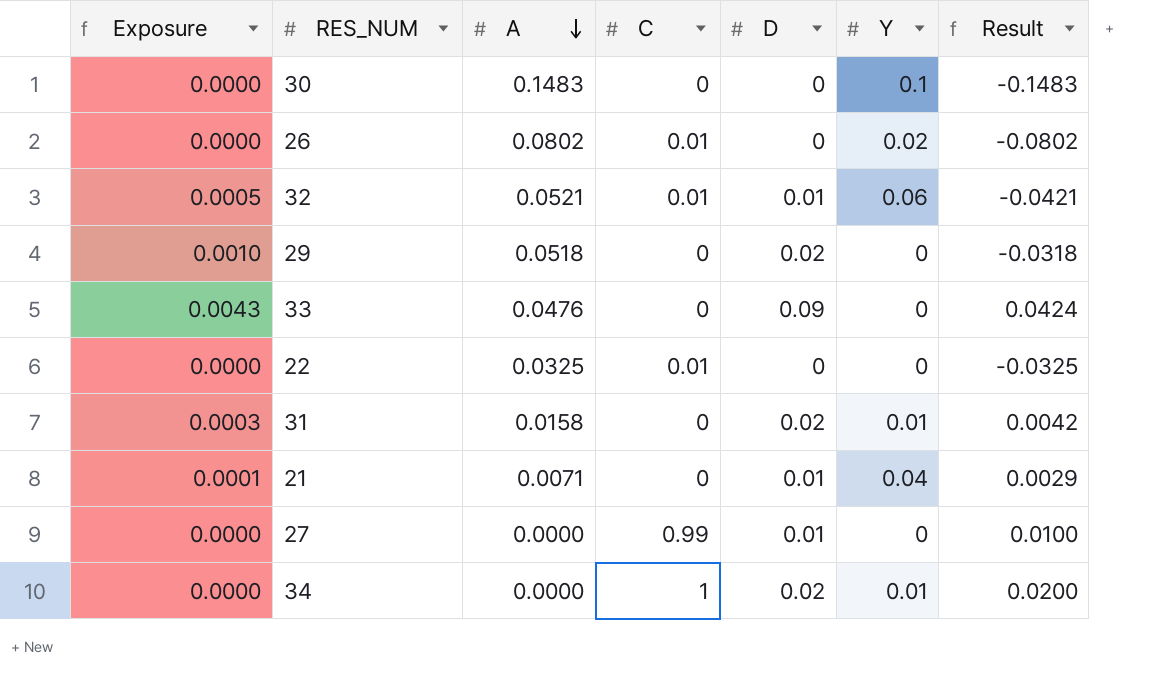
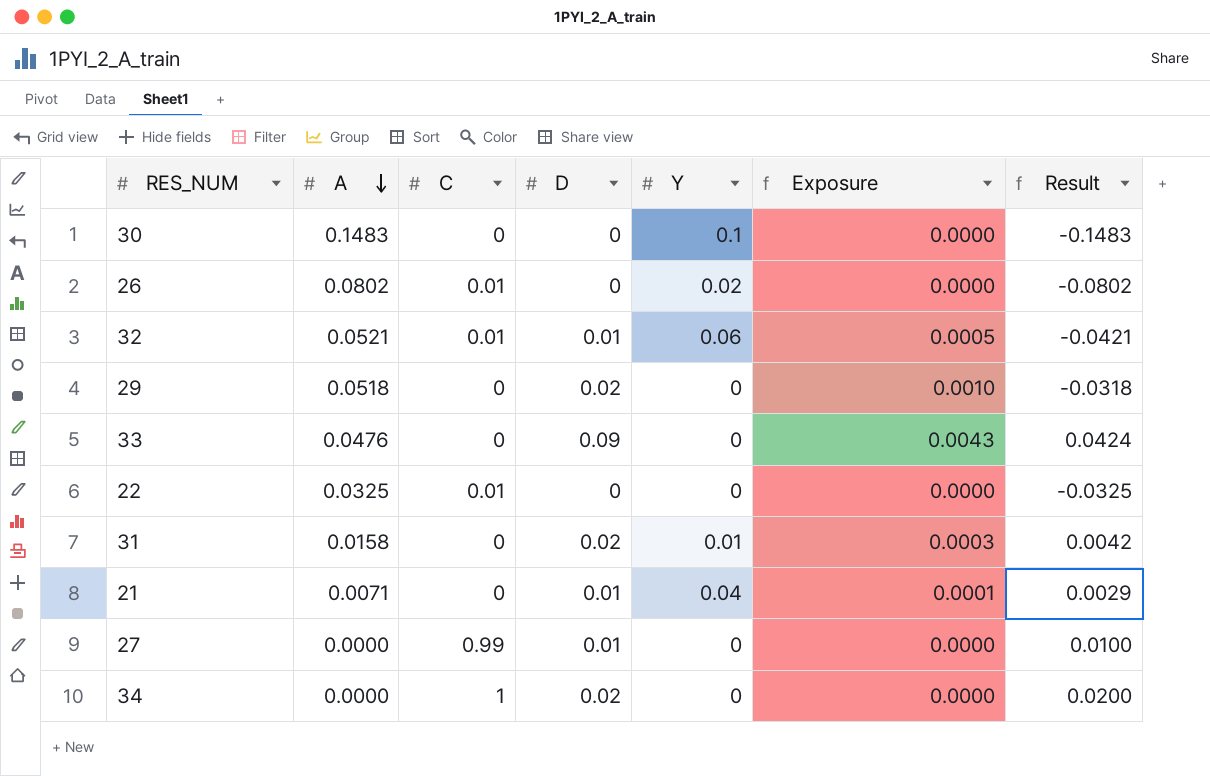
column Exposure | position: 1 -> 6
34 | Y: 0.01 -> 0

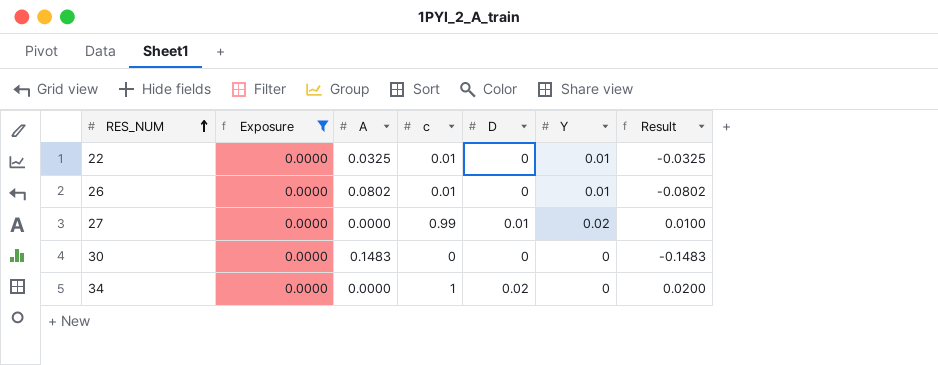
filter: none -> Exposure = 0.0000
row order: A descending -> RES_NUM ascending
column Exposure | position: 6 -> 2
column name: C -> c
22 | Y: 0 -> 0.01
26 | Y: 0.02 -> 0.01
27 | Y: 0 -> 0.02
30 | Y: 0.1 -> 0

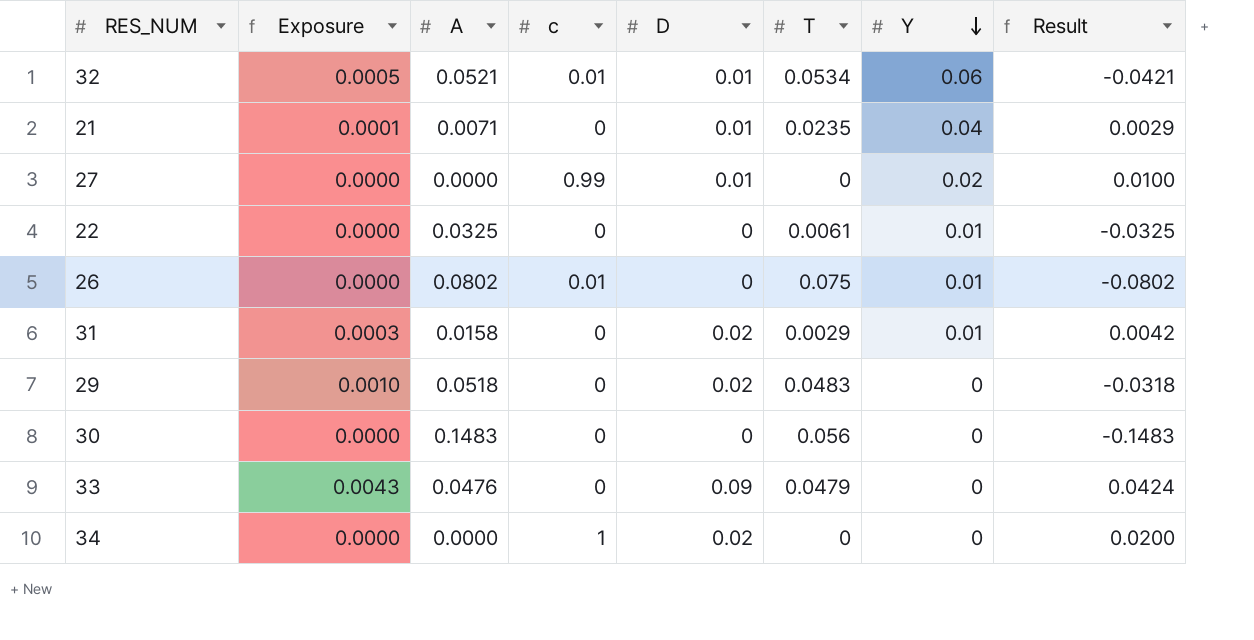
filter: Exposure = 0.0000 -> none
row order: RES_NUM ascending -> Y descending
column T | position: none -> 6
22 | c: 0.01 -> 0

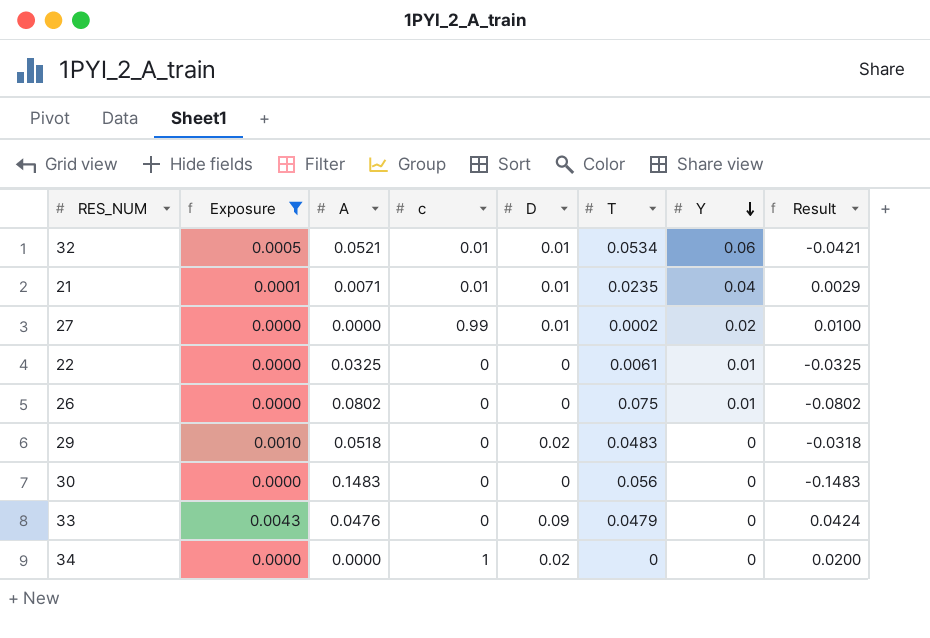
filter: none -> Exposure != 0.0003
21 | c: 0 -> 0.01
27 | T: 0 -> 0.0002
26 | c: 0.01 -> 0

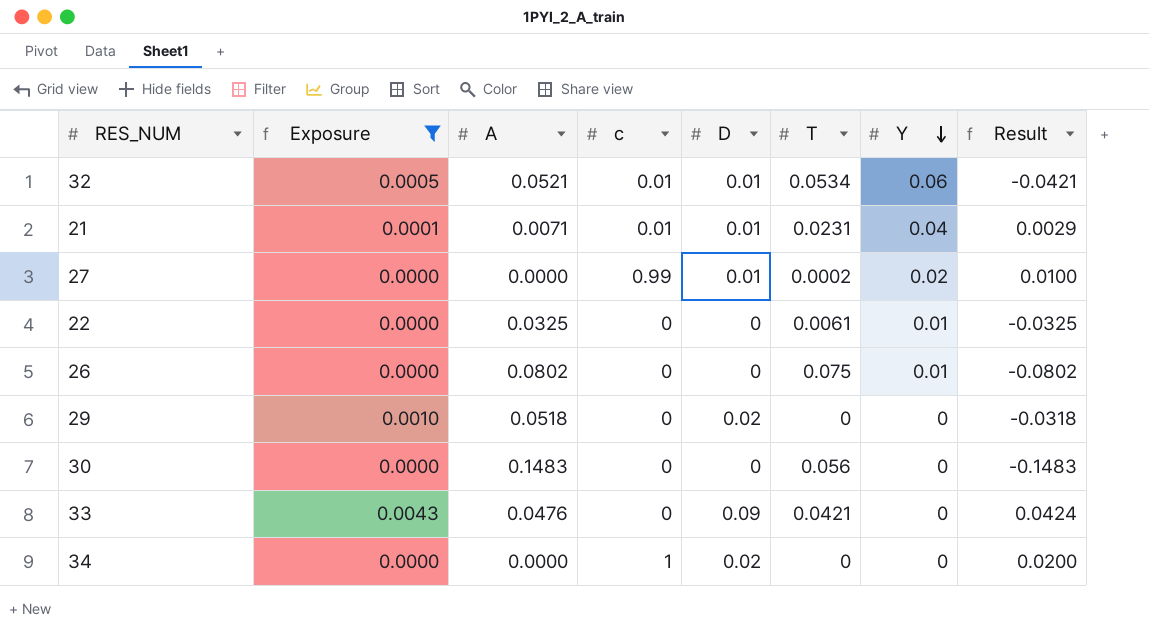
21 | T: 0.0235 -> 0.0231
29 | T: 0.0483 -> 0
33 | T: 0.0479 -> 0.0421

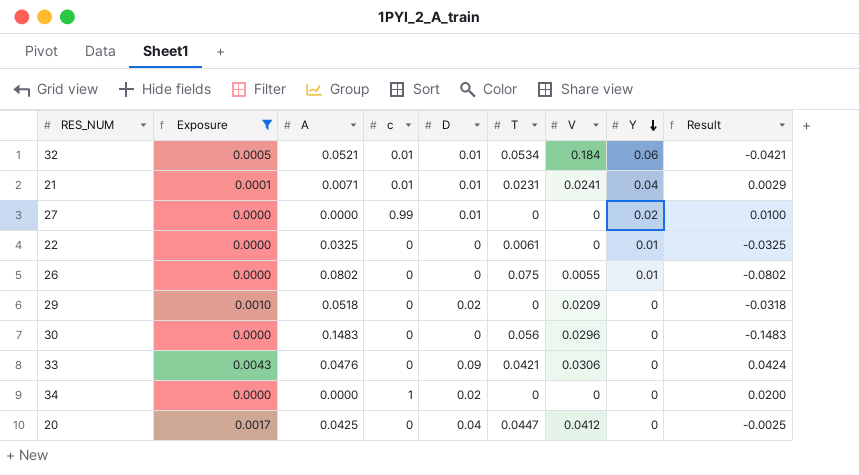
column V | position: none -> 7
27 | T: 0.0002 -> 0
row 20: none -> 0.0017 | 0.0425 | 0 | 0.04 | 0.0447 | 0.0412 | 0 | -0.0025

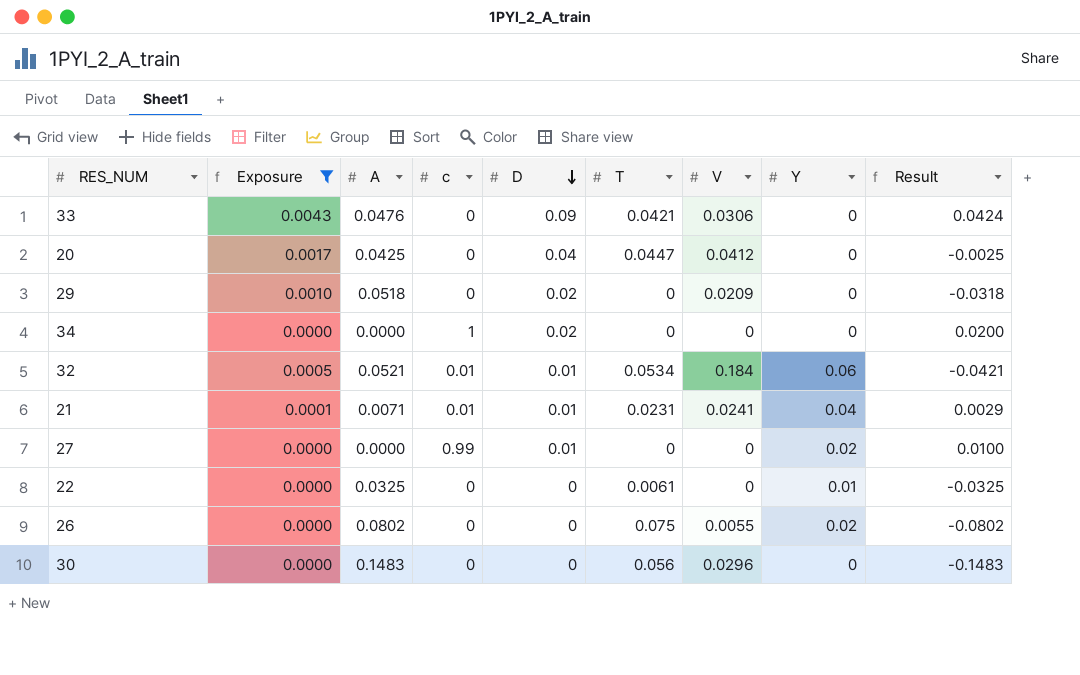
row order: Y descending -> D descending
26 | Y: 0.01 -> 0.02

